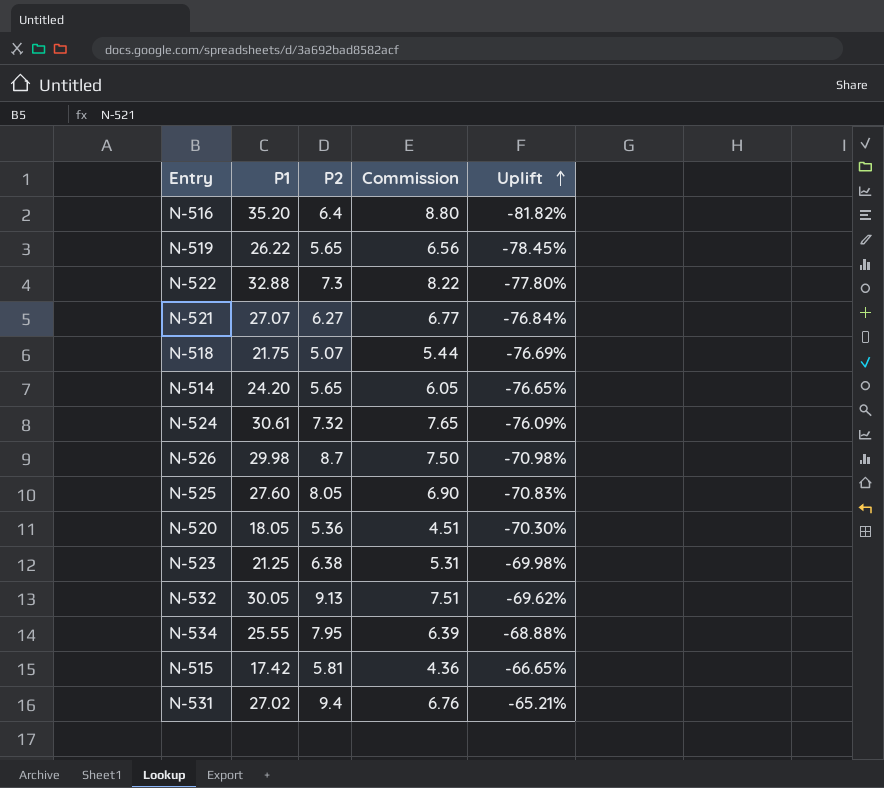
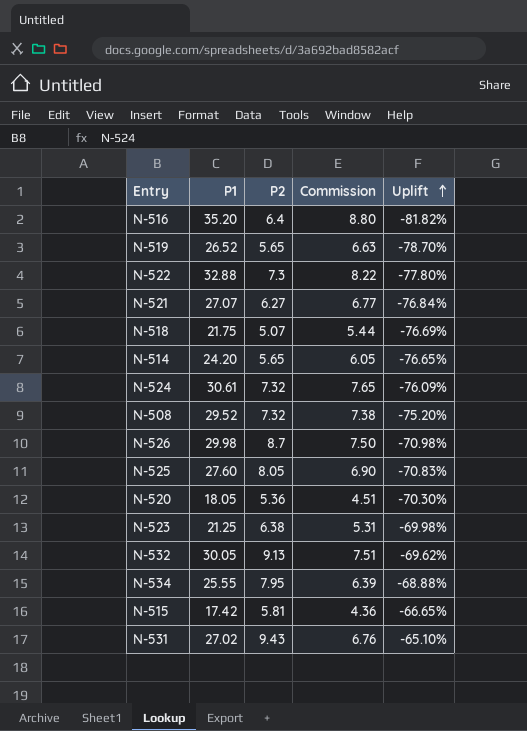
N-519 | P1: 26.22 -> 26.52
N-519 | Commission: 6.56 -> 6.63
N-519 | Uplift: -78.45% -> -78.70%
row N-508: none -> 29.52 | 7.32 | 7.38 | -75.20%
N-531 | P2: 9.4 -> 9.43
N-531 | Uplift: -65.21% -> -65.10%

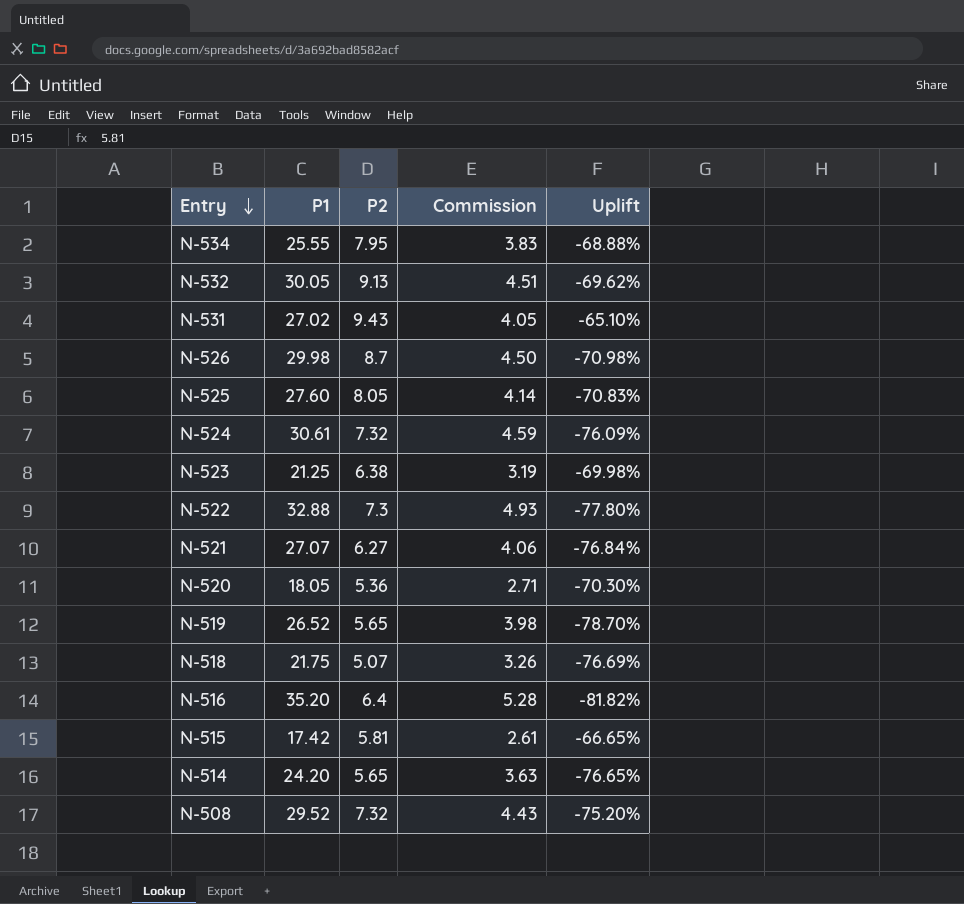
row order: Uplift ascending -> Entry descending
column Commission | formula: [P1] * 0.25 -> [P1] * 0.15

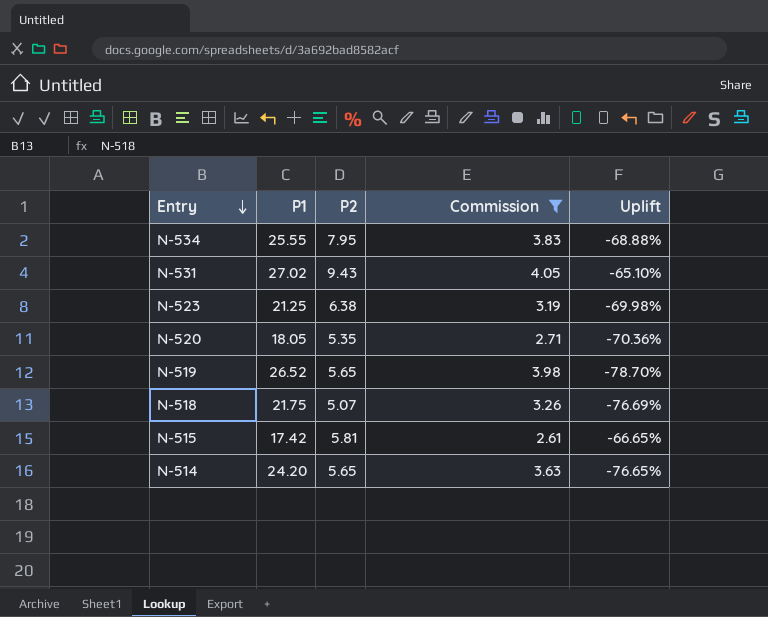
filter: none -> Commission <= 4.05
N-520 | P2: 5.36 -> 5.35
N-520 | Uplift: -70.30% -> -70.36%

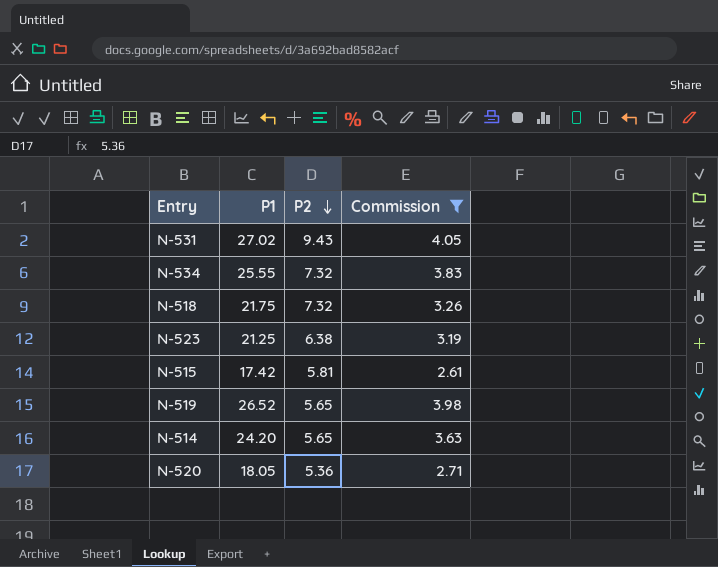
row order: Entry descending -> P2 descending
column Uplift | formula: ([P2] - [P1]) / [P1] -> none
N-534 | P2: 7.95 -> 7.32
N-518 | P2: 5.07 -> 7.32
N-520 | P2: 5.35 -> 5.36

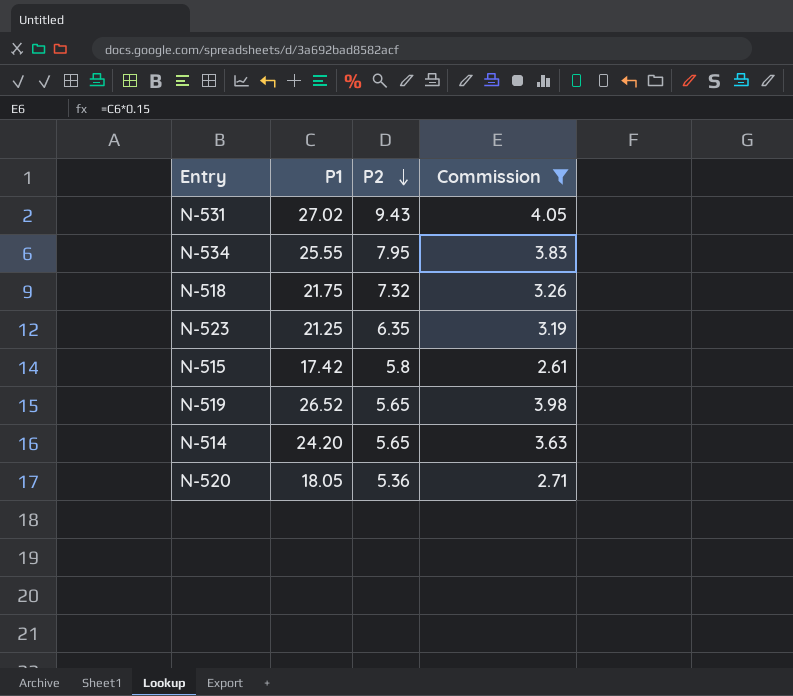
N-534 | P2: 7.32 -> 7.95
N-523 | P2: 6.38 -> 6.35
N-515 | P2: 5.81 -> 5.8

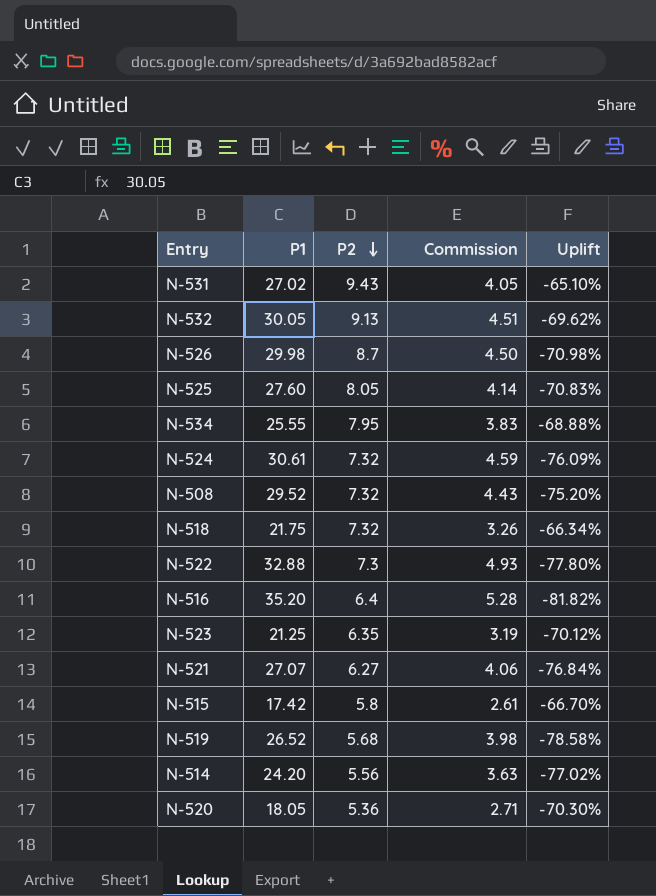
filter: Commission <= 4.05 -> none
column Uplift | formula: none -> ([P2] - [P1]) / [P1]
N-519 | P2: 5.65 -> 5.68
N-514 | P2: 5.65 -> 5.56

